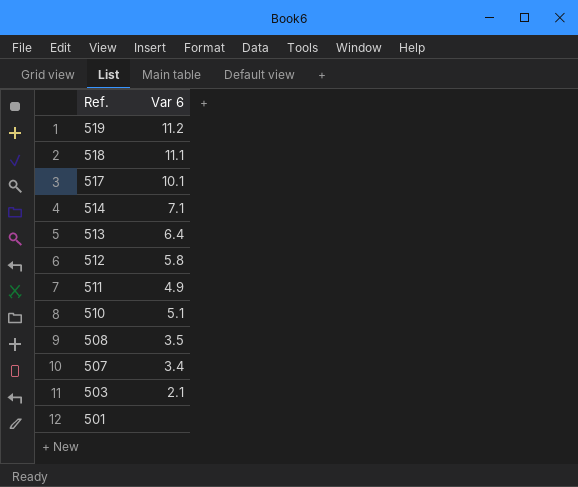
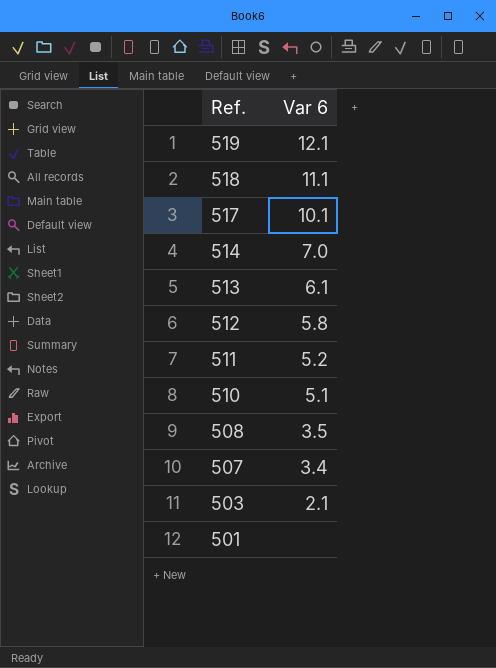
519 | Var 6: 11.2 -> 12.1
514 | Var 6: 7.1 -> 7.0
513 | Var 6: 6.4 -> 6.1
511 | Var 6: 4.9 -> 5.2

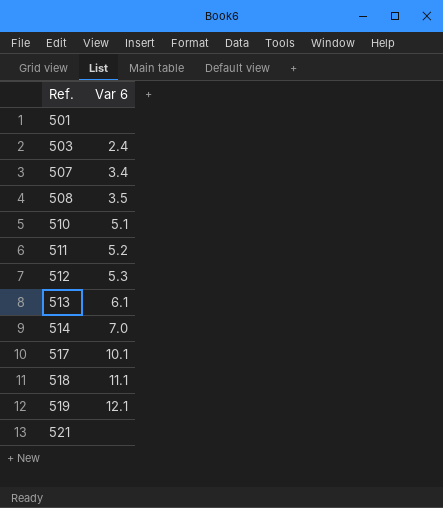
row order: Ref. descending -> Ref. ascending
503 | Var 6: 2.1 -> 2.4
512 | Var 6: 5.8 -> 5.3
row 521: none -> none

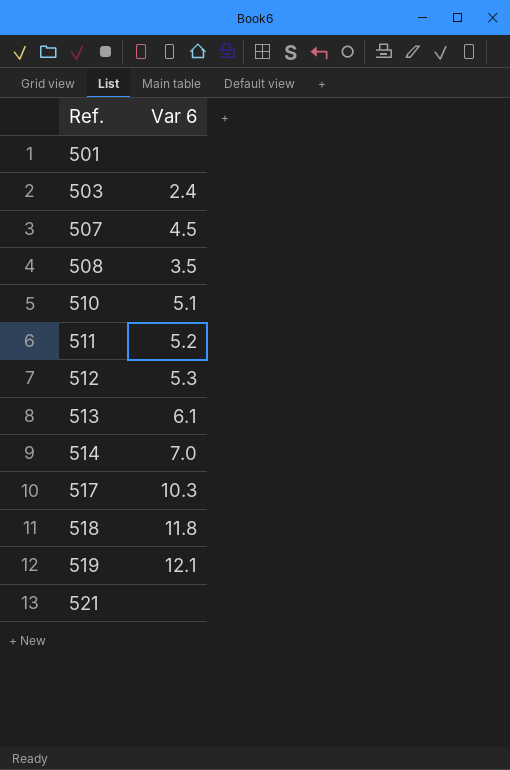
507 | Var 6: 3.4 -> 4.5
517 | Var 6: 10.1 -> 10.3
518 | Var 6: 11.1 -> 11.8

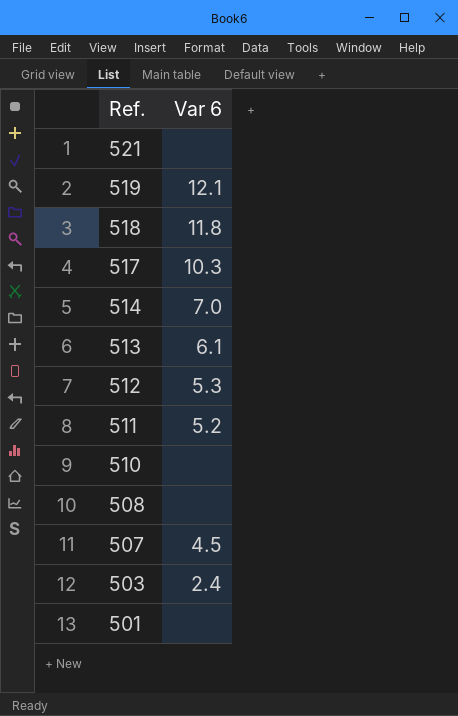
row order: Ref. ascending -> Ref. descending
510 | Var 6: 5.1 -> none
508 | Var 6: 3.5 -> none

